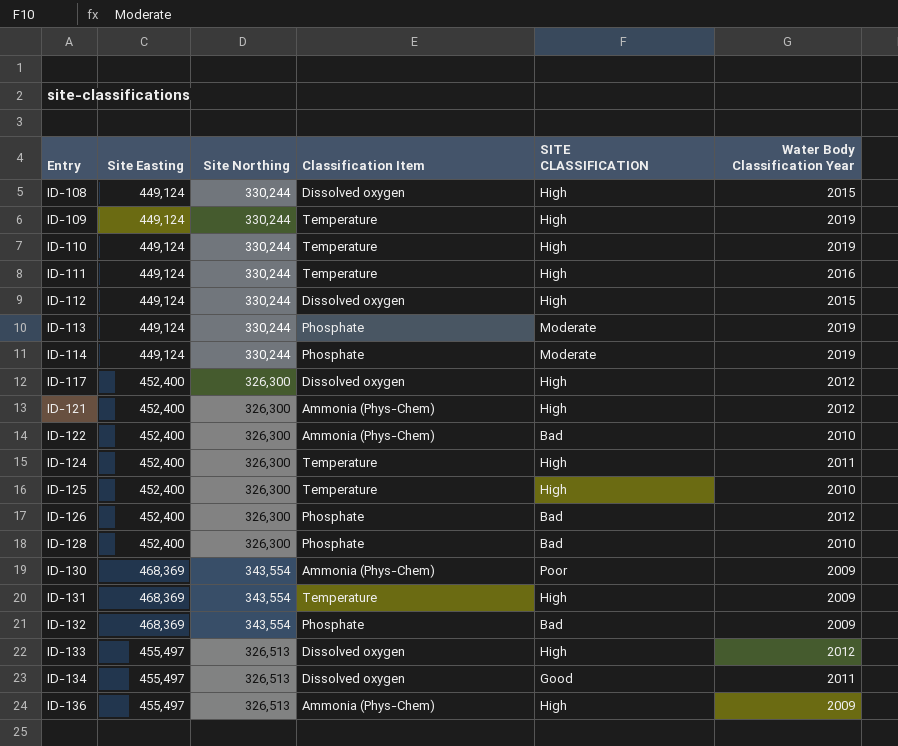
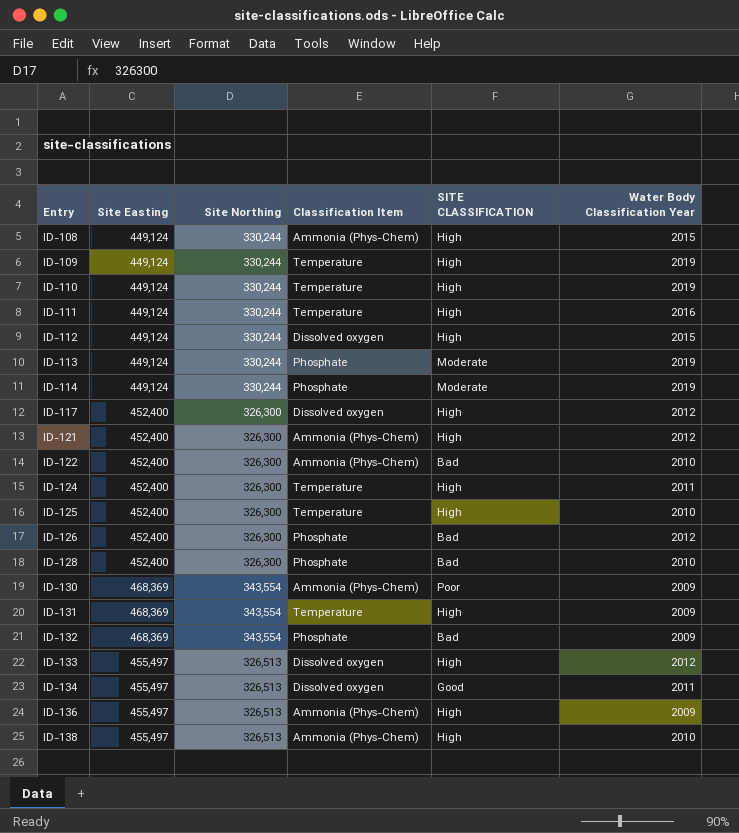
ID-108 | Classification Item: Dissolved oxygen -> Ammonia (Phys-Chem)
row ID-138: none -> 455,497 | 326,513 | Ammonia (Phys-Chem) | High | 2010

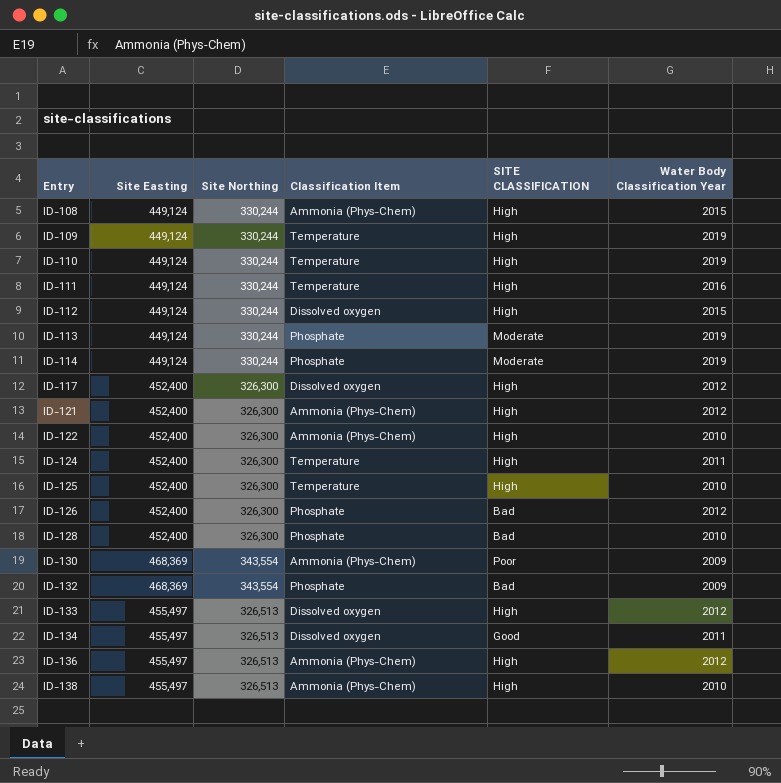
row ID-131: 468,369 | 343,554 | Temperature | High | 2009 -> none
ID-122 | SITE CLASSIFICATION: Bad -> High
ID-136 | Water Body Classification Year: 2009 -> 2012

